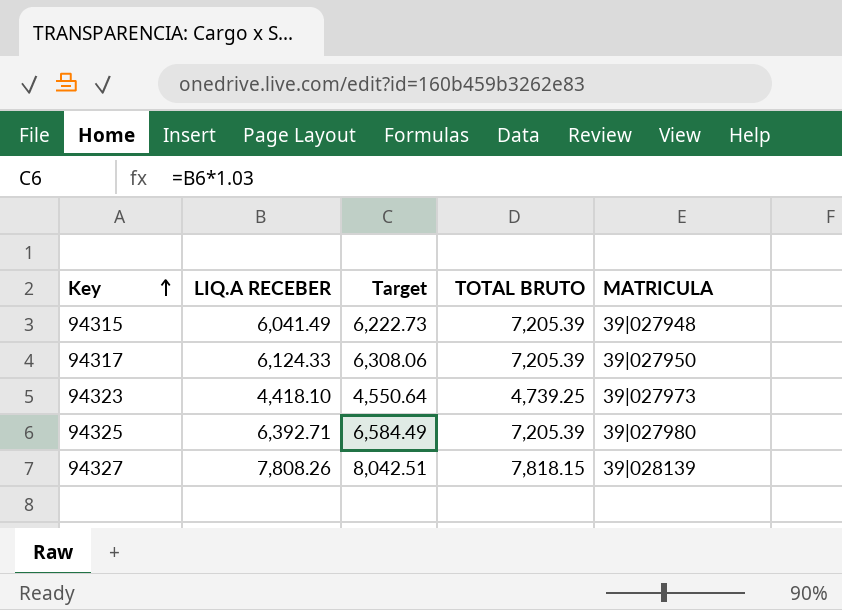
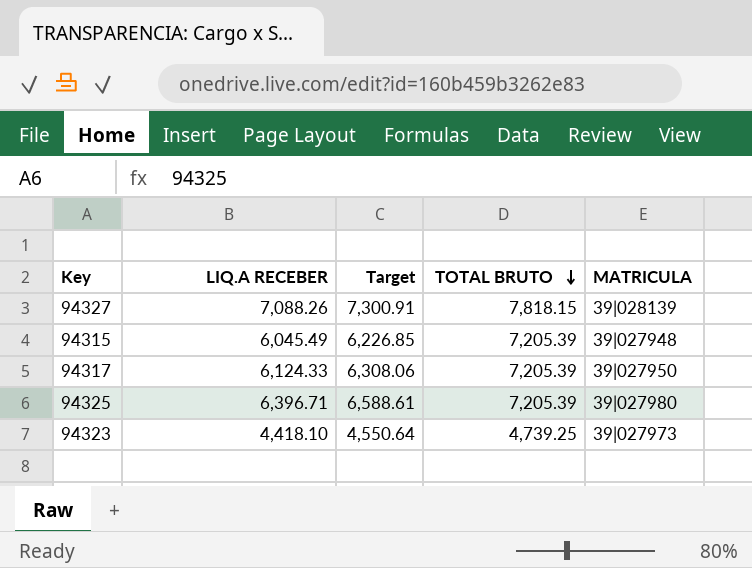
row order: Key ascending -> TOTAL BRUTO descending
94327 | LIQ.A RECEBER: 7,808.26 -> 7,088.26
94327 | Target: 8,042.51 -> 7,300.91
94315 | LIQ.A RECEBER: 6,041.49 -> 6,045.49
94315 | Target: 6,222.73 -> 6,226.85
94325 | LIQ.A RECEBER: 6,392.71 -> 6,396.71
94325 | Target: 6,584.49 -> 6,588.61

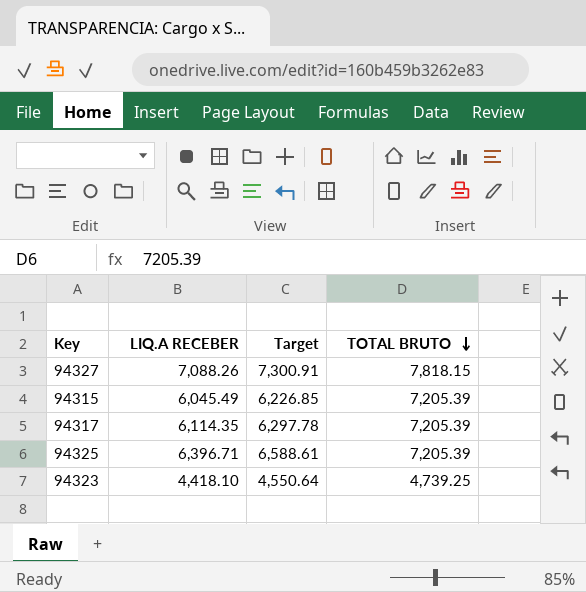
column MATRICULA | position: 5 -> none
94317 | LIQ.A RECEBER: 6,124.33 -> 6,114.35
94317 | Target: 6,308.06 -> 6,297.78

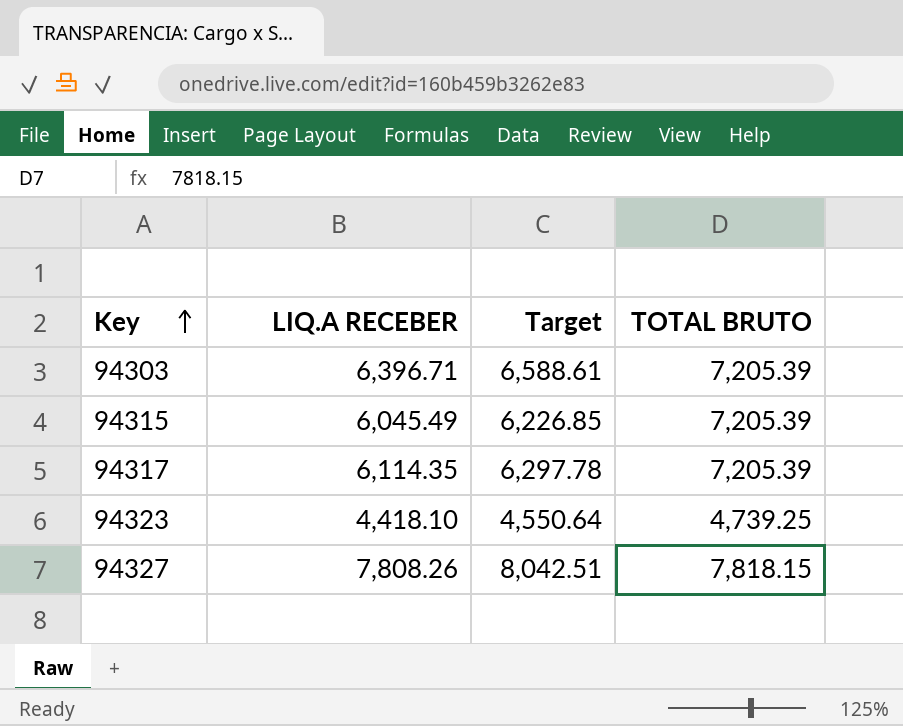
row order: TOTAL BRUTO descending -> Key ascending
row 94325: 6,396.71 | 6,588.61 | 7,205.39 -> none
row 94303: none -> 6,396.71 | 6,588.61 | 7,205.39
94327 | LIQ.A RECEBER: 7,088.26 -> 7,808.26
94327 | Target: 7,300.91 -> 8,042.51

